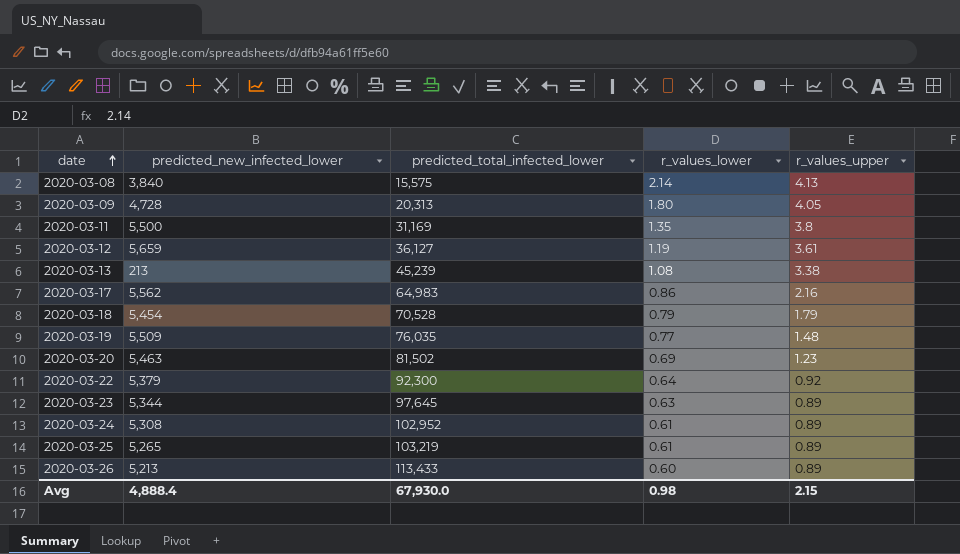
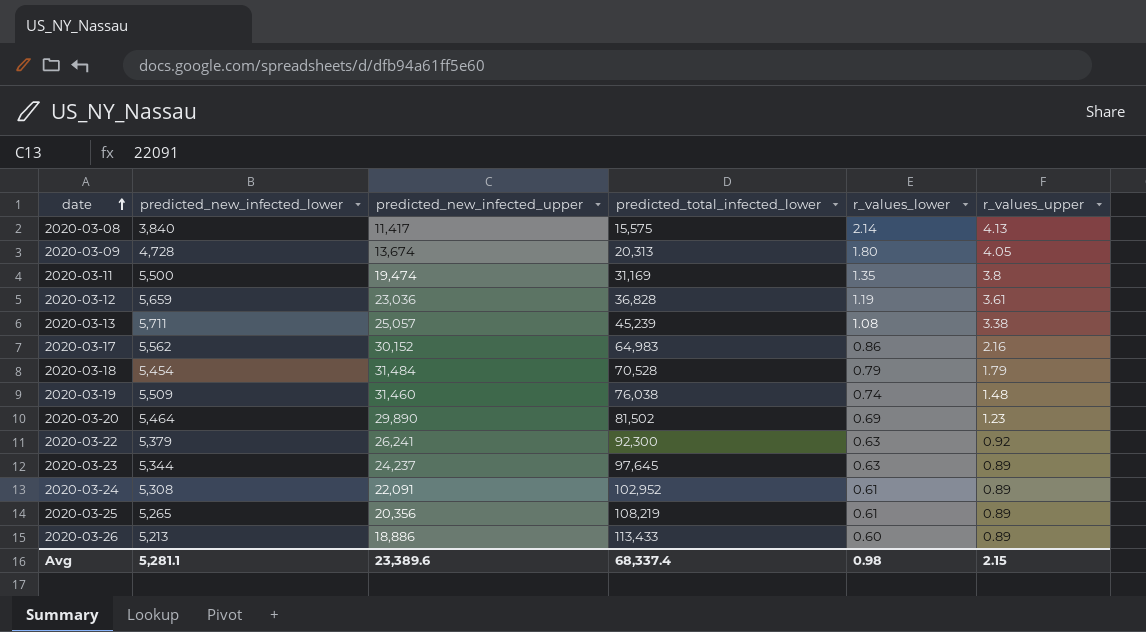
column predicted_new_infected_upper | position: none -> 3
2020-03-12 | predicted_total_infected_lower: 36,127 -> 36,828
2020-03-13 | predicted_new_infected_lower: 213 -> 5,711
2020-03-19 | predicted_total_infected_lower: 76,035 -> 76,038
2020-03-19 | r_values_lower: 0.77 -> 0.74
2020-03-20 | predicted_new_infected_lower: 5,463 -> 5,464
2020-03-22 | r_values_lower: 0.64 -> 0.63
2020-03-25 | predicted_total_infected_lower: 103,219 -> 108,219
Avg | predicted_new_infected_lower: 4,888.4 -> 5,281.1
Avg | predicted_total_infected_lower: 67,930.0 -> 68,337.4

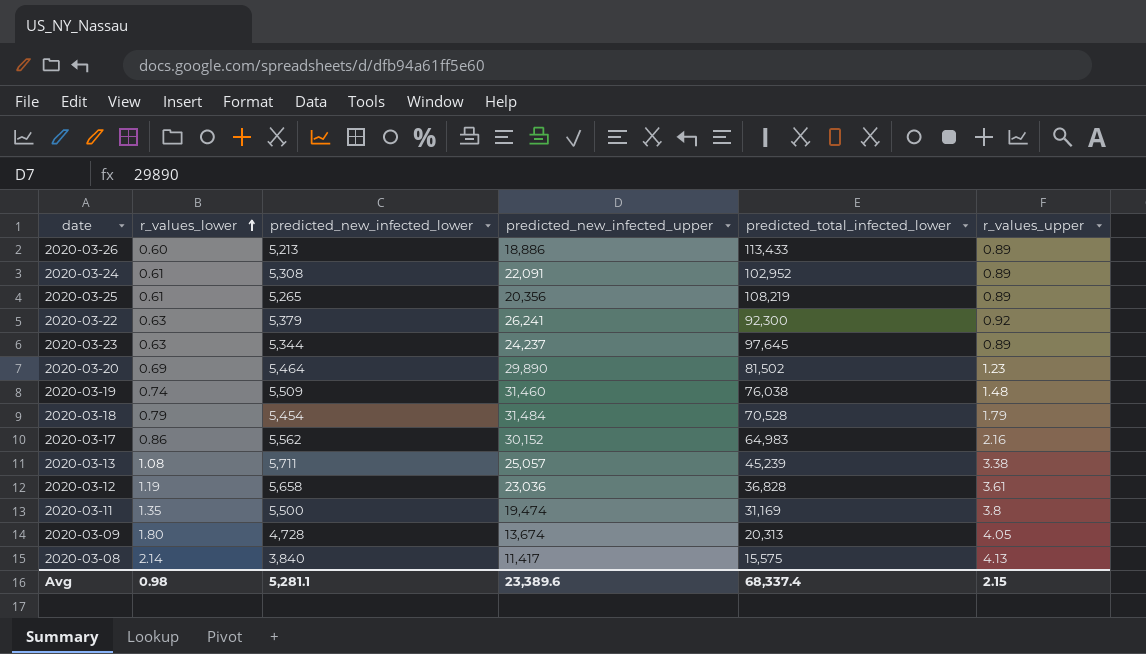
row order: date ascending -> r_values_lower ascending
column r_values_lower | position: 5 -> 2
2020-03-12 | predicted_new_infected_lower: 5,659 -> 5,658

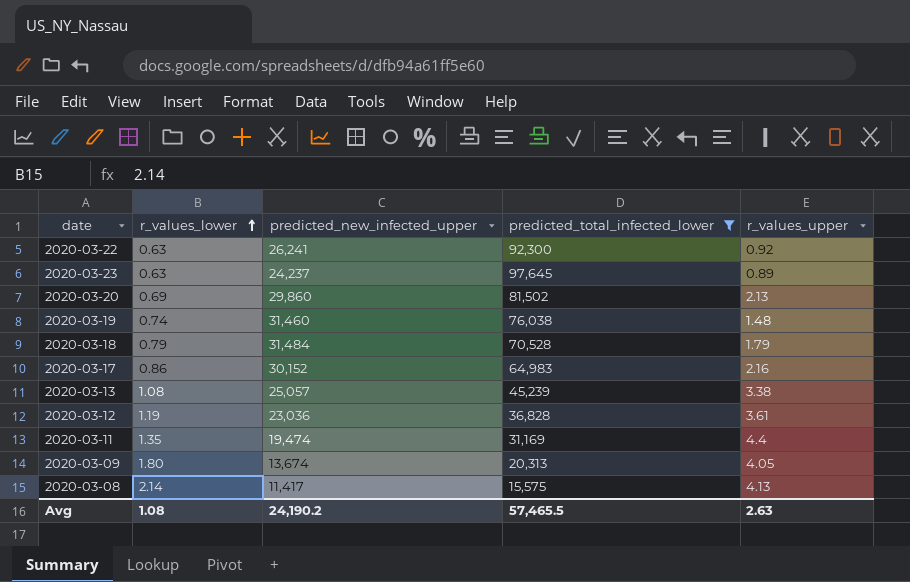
filter: none -> predicted_total_infected_lower <= 97,645
column predicted_new_infected_lower | position: 3 -> none
2020-03-20 | predicted_new_infected_upper: 29,890 -> 29,860
2020-03-20 | r_values_upper: 1.23 -> 2.13
2020-03-11 | r_values_upper: 3.8 -> 4.4
Avg | r_values_lower: 0.98 -> 1.08
Avg | predicted_new_infected_upper: 23,389.6 -> 24,190.2
Avg | predicted_total_infected_lower: 68,337.4 -> 57,465.5
Avg | r_values_upper: 2.15 -> 2.63

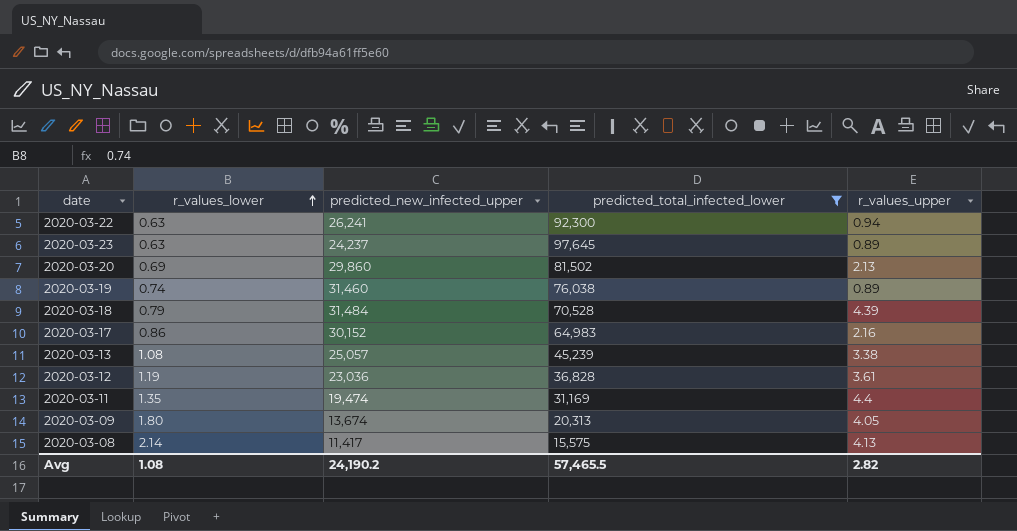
2020-03-22 | r_values_upper: 0.92 -> 0.94
2020-03-19 | r_values_upper: 1.48 -> 0.89
2020-03-18 | r_values_upper: 1.79 -> 4.39
Avg | r_values_upper: 2.63 -> 2.82

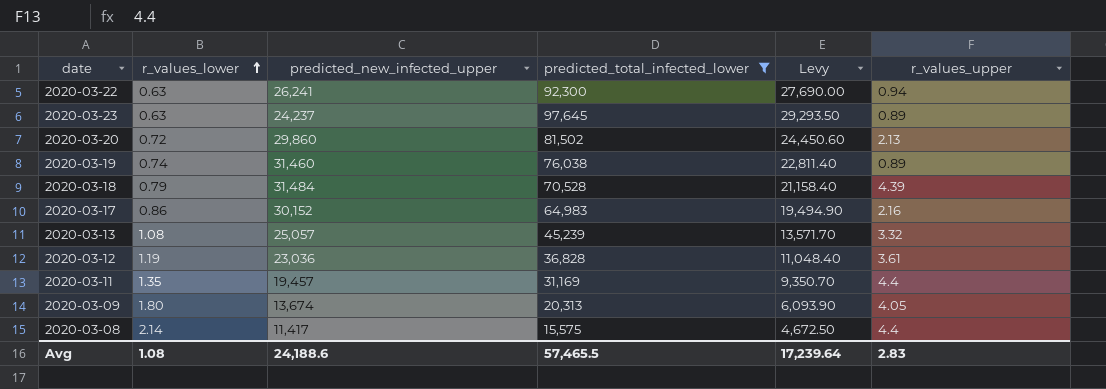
column Levy | formula: none -> [predicted_total_infected_lower] * 0.3
2020-03-20 | r_values_lower: 0.69 -> 0.72
2020-03-13 | r_values_upper: 3.38 -> 3.32
2020-03-11 | predicted_new_infected_upper: 19,474 -> 19,457
2020-03-08 | r_values_upper: 4.13 -> 4.4
Avg | predicted_new_infected_upper: 24,190.2 -> 24,188.6
Avg | r_values_upper: 2.82 -> 2.83

